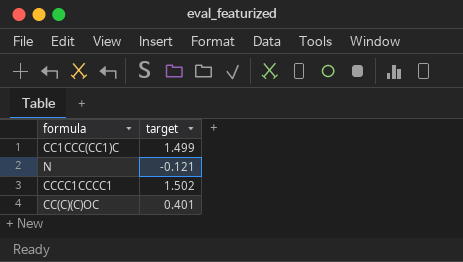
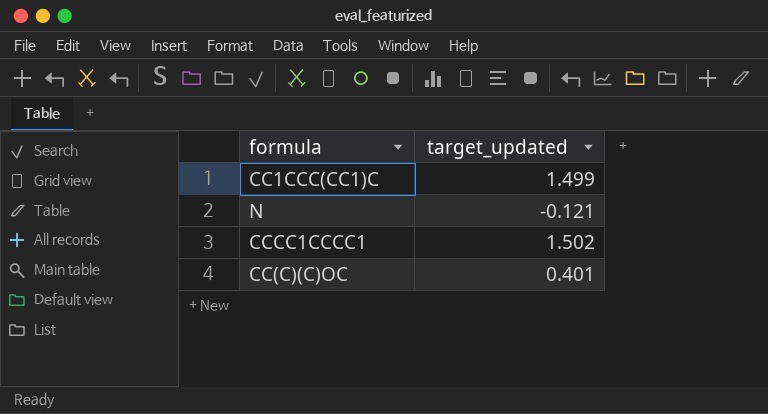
column name: target -> target_updated

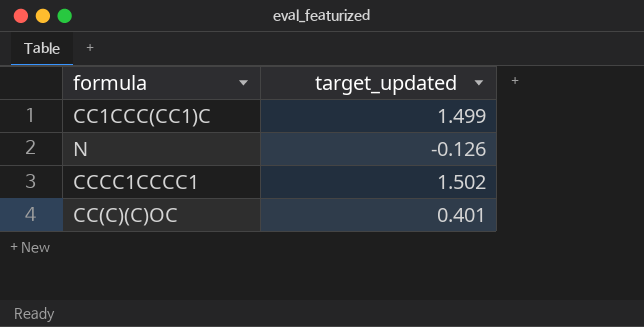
N | target_updated: -0.121 -> -0.126

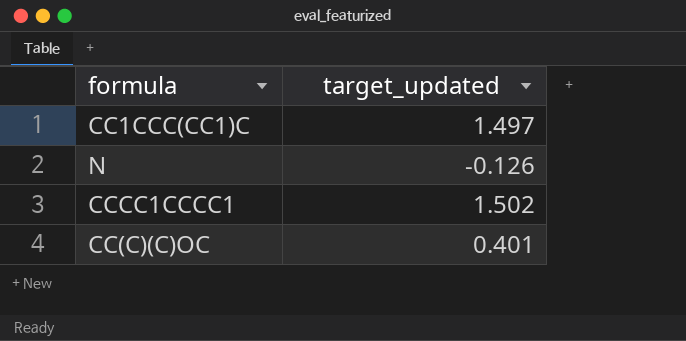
CC1CCC(CC1)C | target_updated: 1.499 -> 1.497

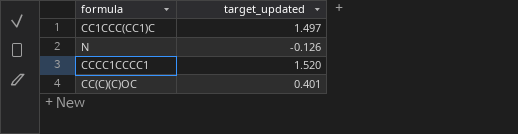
CCCC1CCCC1 | target_updated: 1.502 -> 1.520

